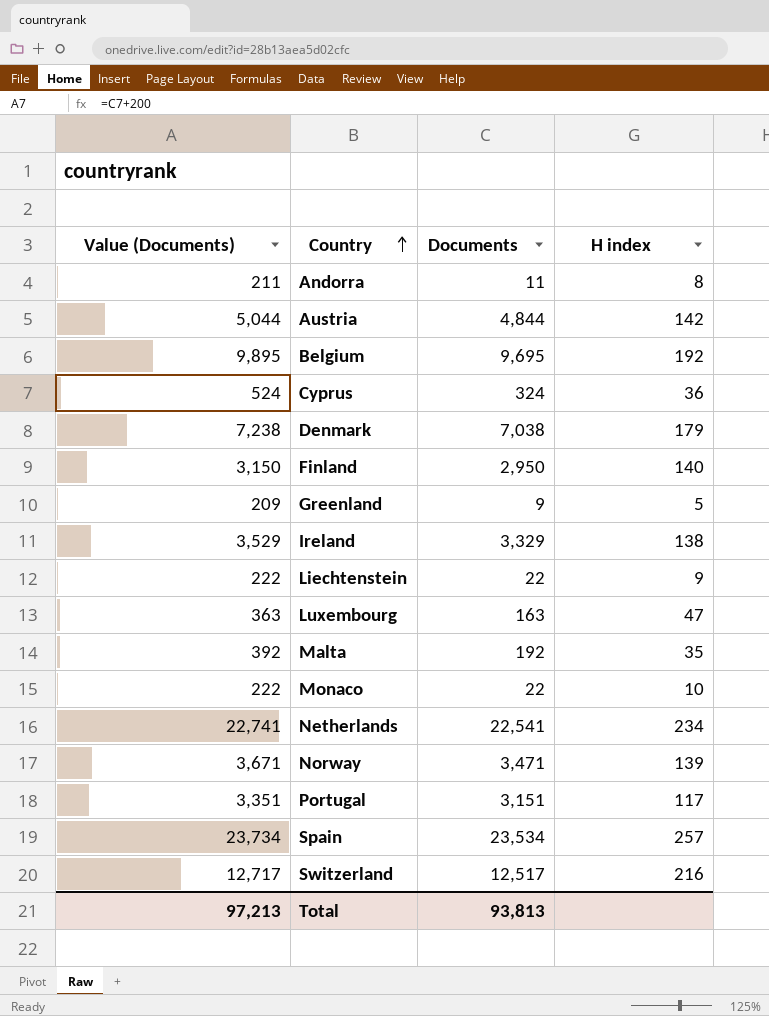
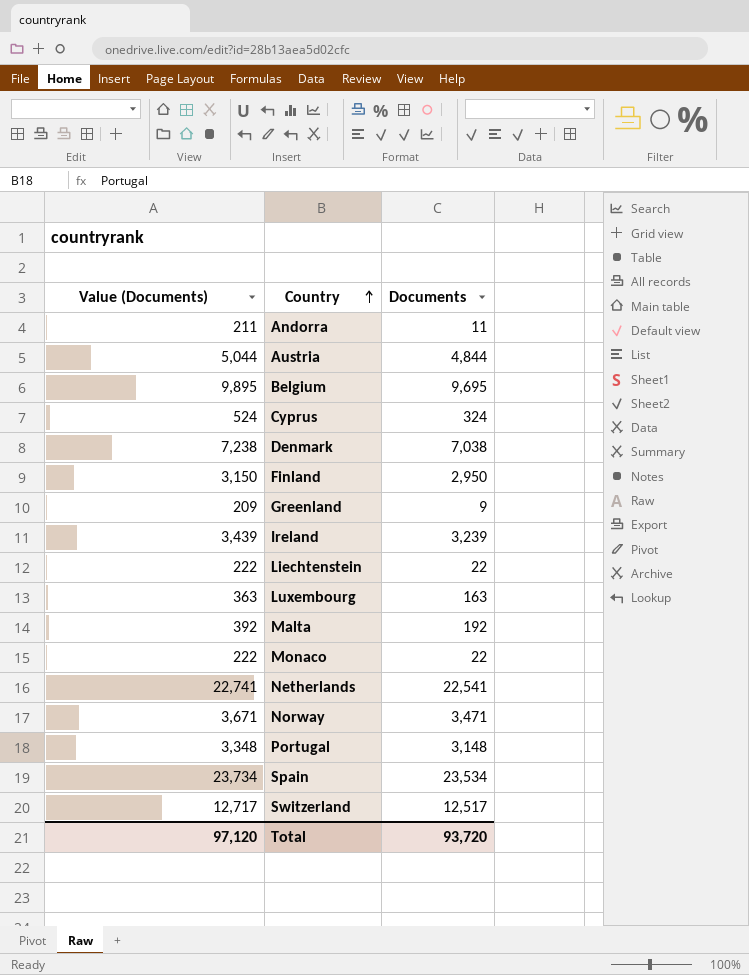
column H index | position: 4 -> none
Ireland | Value (Documents): 3,529 -> 3,439
Ireland | Documents: 3,329 -> 3,239
Portugal | Value (Documents): 3,351 -> 3,348
Portugal | Documents: 3,151 -> 3,148
Total | Value (Documents): 97,213 -> 97,120
Total | Documents: 93,813 -> 93,720

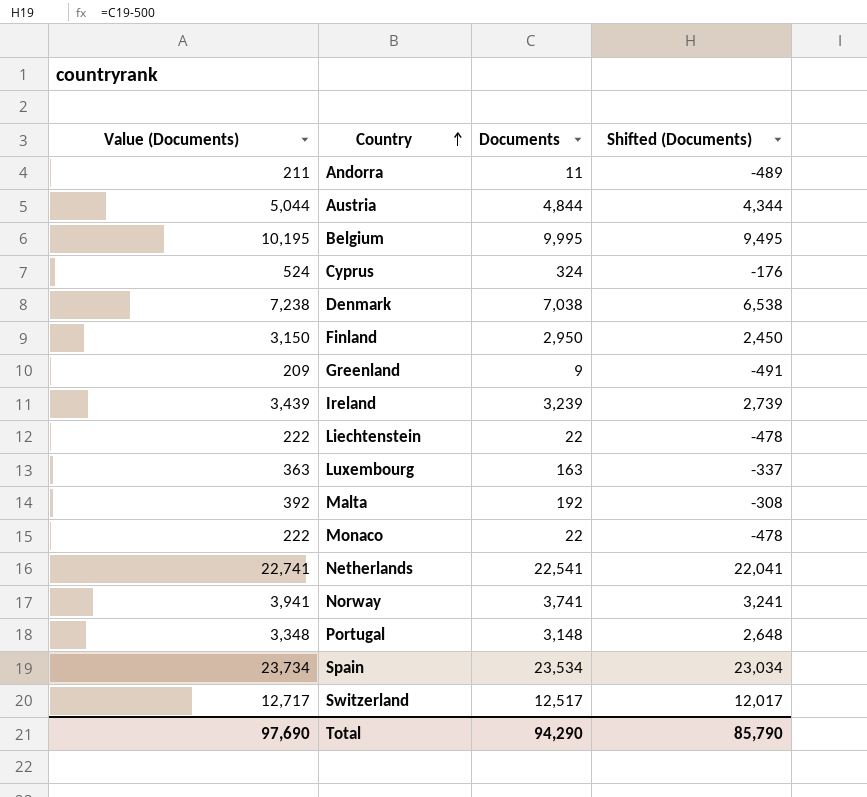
column Shifted (Documents) | formula: none -> [Documents] - 500
Belgium | Value (Documents): 9,895 -> 10,195
Belgium | Documents: 9,695 -> 9,995
Norway | Value (Documents): 3,671 -> 3,941
Norway | Documents: 3,471 -> 3,741
Total | Value (Documents): 97,120 -> 97,690
Total | Documents: 93,720 -> 94,290

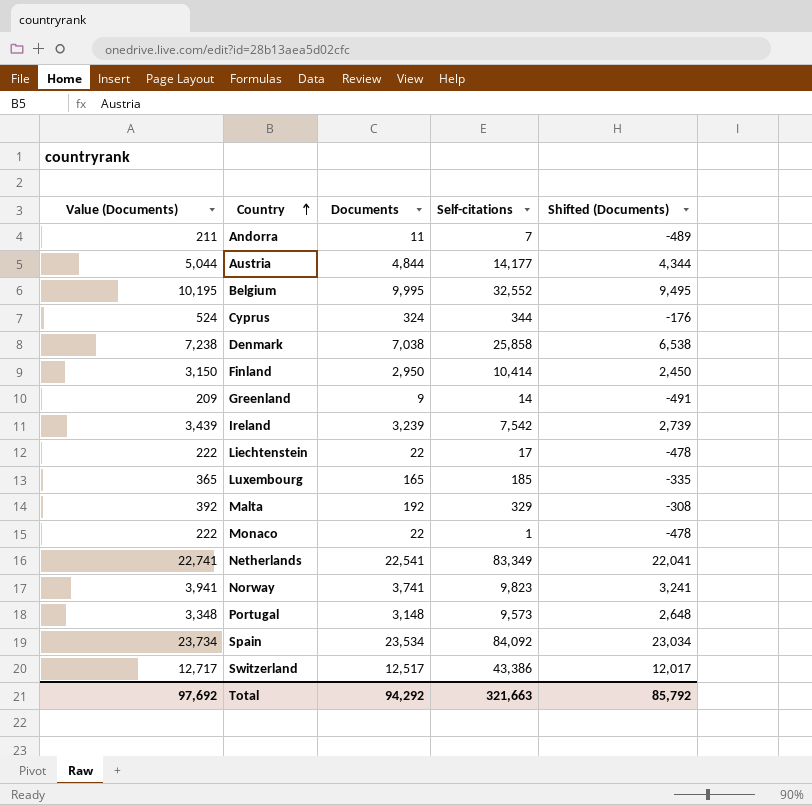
column Self-citations | position: none -> 4
Luxembourg | Value (Documents): 363 -> 365
Luxembourg | Documents: 163 -> 165
Luxembourg | Shifted (Documents): -337 -> -335
Total | Value (Documents): 97,690 -> 97,692
Total | Documents: 94,290 -> 94,292
Total | Shifted (Documents): 85,790 -> 85,792

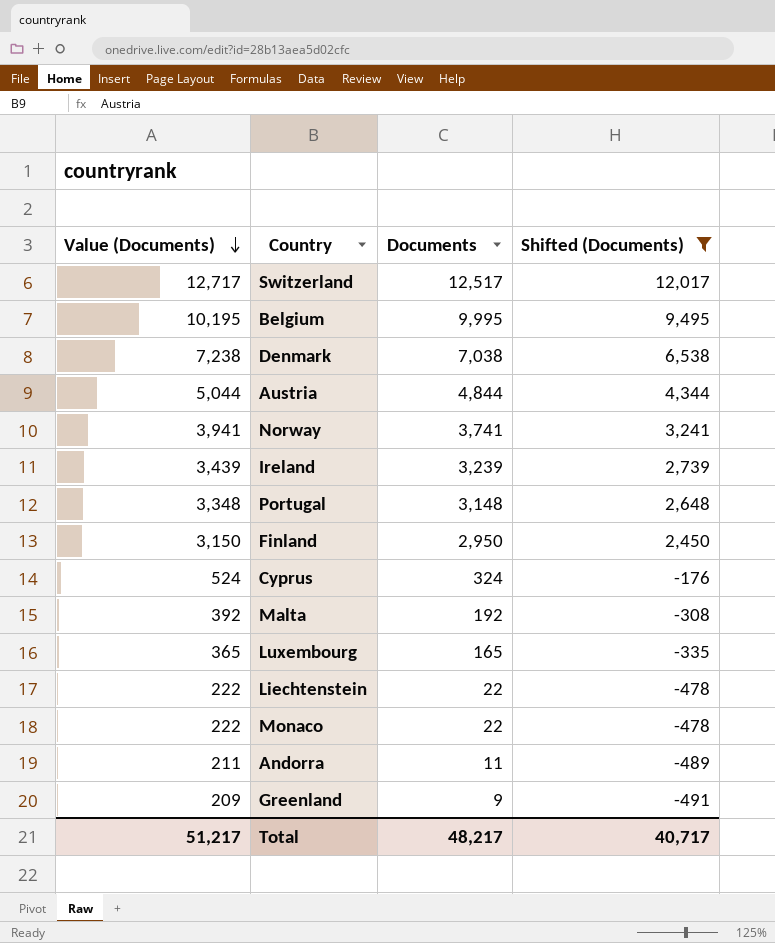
filter: none -> Shifted (Documents) <= 12,017
row order: Country ascending -> Value (Documents) descending
column Self-citations | position: 4 -> none
Total | Value (Documents): 97,692 -> 51,217
Total | Documents: 94,292 -> 48,217
Total | Shifted (Documents): 85,792 -> 40,717

